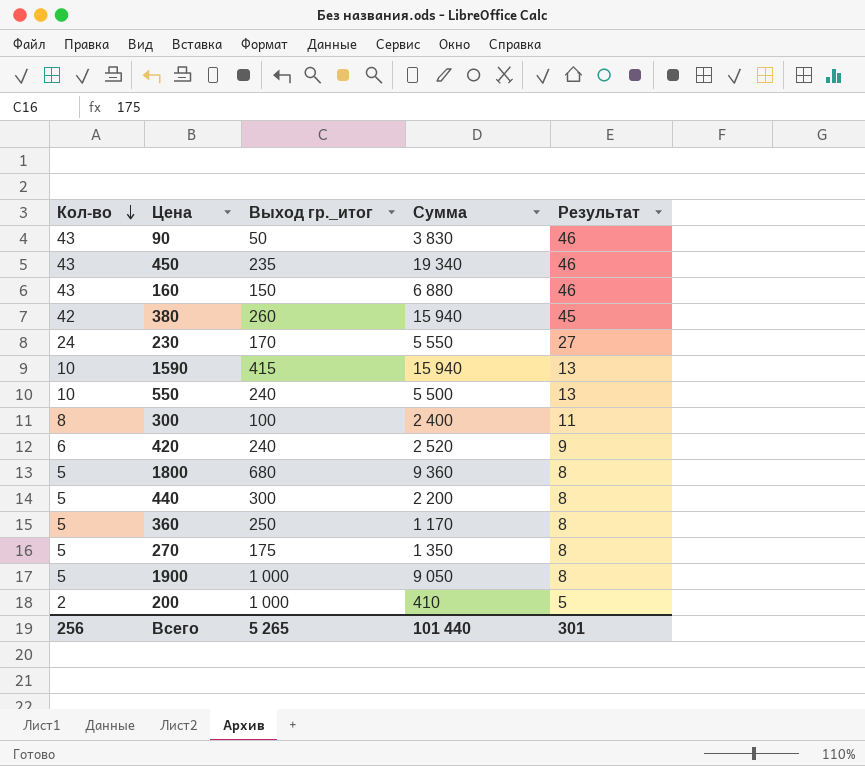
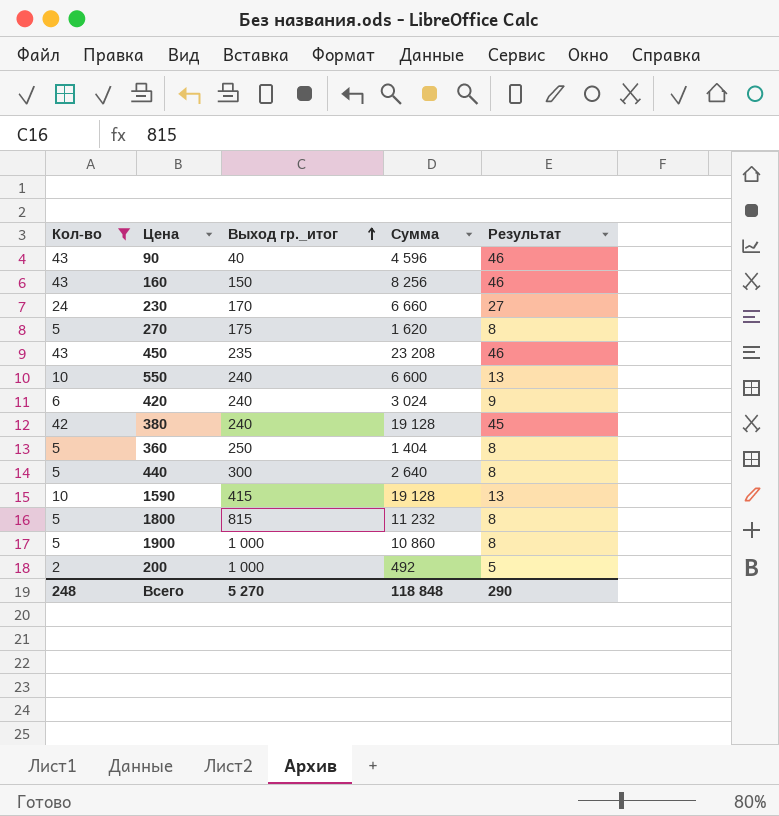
filter: none -> Кол-во != 8
row order: Кол-во descending -> Выход гр._итог ascending
90 | Выход гр._итог: 50 -> 40
90 | Сумма: 3 830 -> 4 596
160 | Сумма: 6 880 -> 8 256
230 | Сумма: 5 550 -> 6 660
270 | Сумма: 1 350 -> 1 620
450 | Сумма: 19 340 -> 23 208
550 | Сумма: 5 500 -> 6 600
420 | Сумма: 2 520 -> 3 024
380 | Выход гр._итог: 260 -> 240
380 | Сумма: 15 940 -> 19 128
360 | Сумма: 1 170 -> 1 404
440 | Сумма: 2 200 -> 2 640
1590 | Сумма: 15 940 -> 19 128
1800 | Выход гр._итог: 680 -> 815
1800 | Сумма: 9 360 -> 11 232
1900 | Сумма: 9 050 -> 10 860
200 | Сумма: 410 -> 492
Всего | Кол-во: 256 -> 248
Всего | Выход гр._итог: 5 265 -> 5 270
Всего | Сумма: 101 440 -> 118 848
Всего | Результат: 301 -> 290

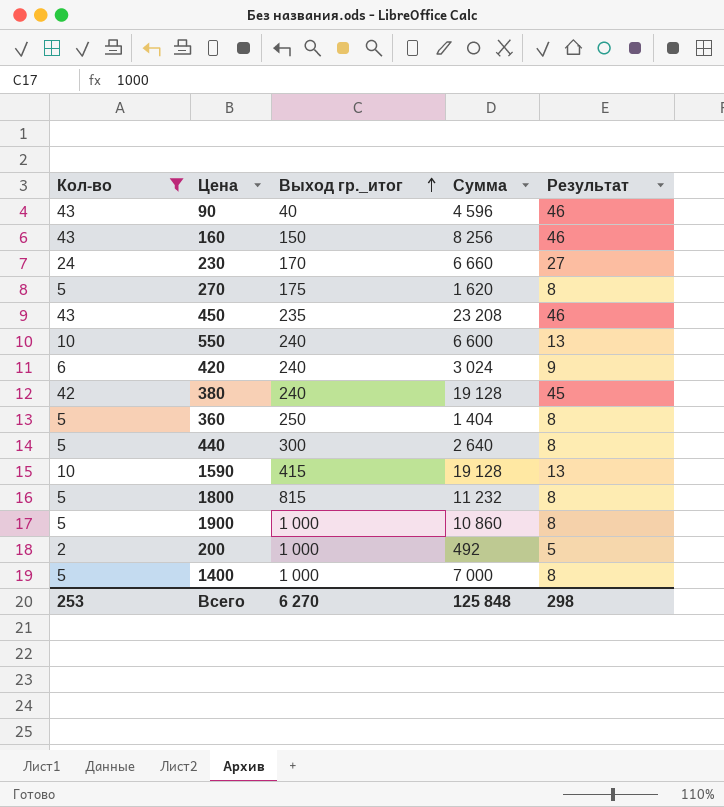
row 1400: none -> 5 | 1 000 | 7 000 | 8
Всего | Кол-во: 248 -> 253
Всего | Выход гр._итог: 5 270 -> 6 270
Всего | Сумма: 118 848 -> 125 848
Всего | Результат: 290 -> 298

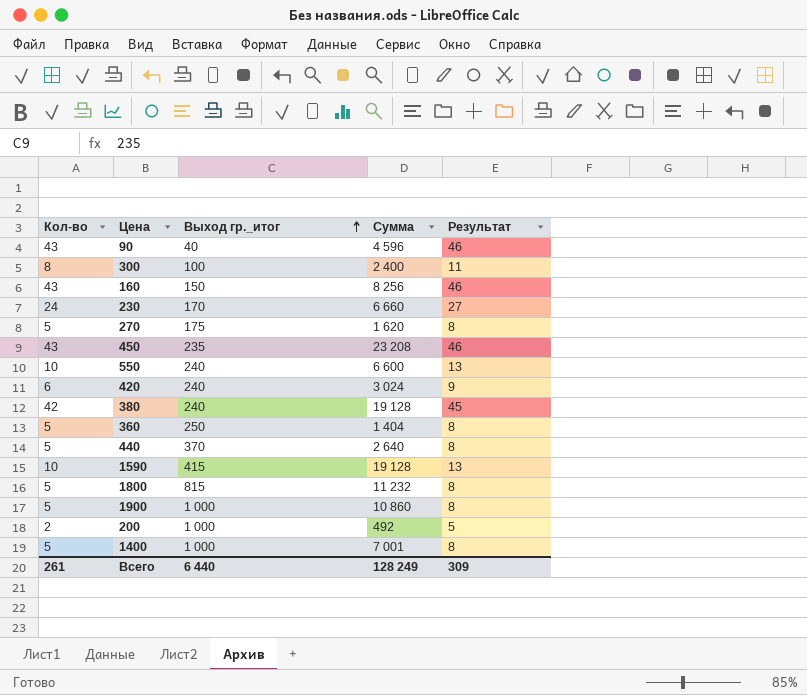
filter: Кол-во != 8 -> none
440 | Выход гр._итог: 300 -> 370
1400 | Сумма: 7 000 -> 7 001
Всего | Кол-во: 253 -> 261
Всего | Выход гр._итог: 6 270 -> 6 440
Всего | Сумма: 125 848 -> 128 249
Всего | Результат: 298 -> 309

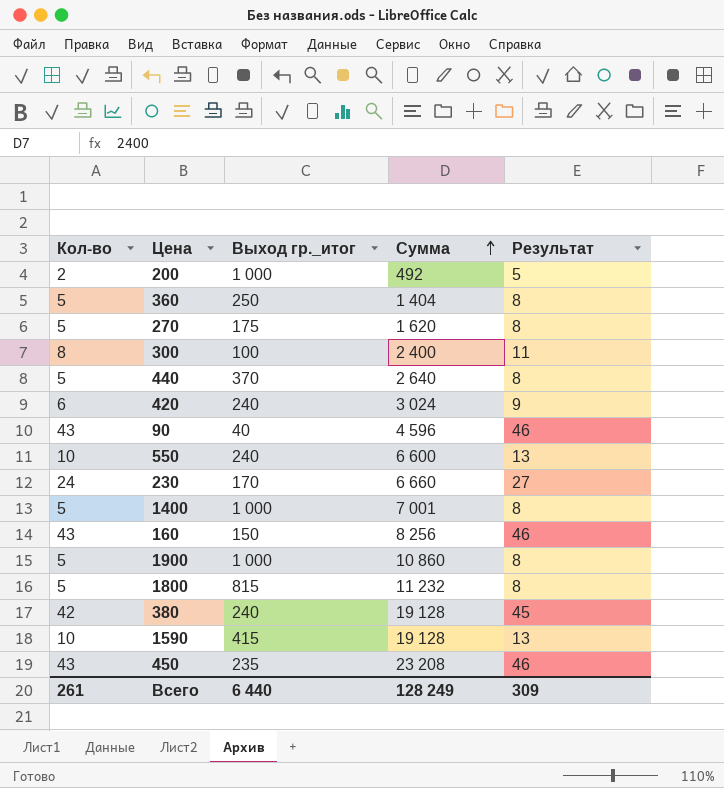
row order: Выход гр._итог ascending -> Сумма ascending

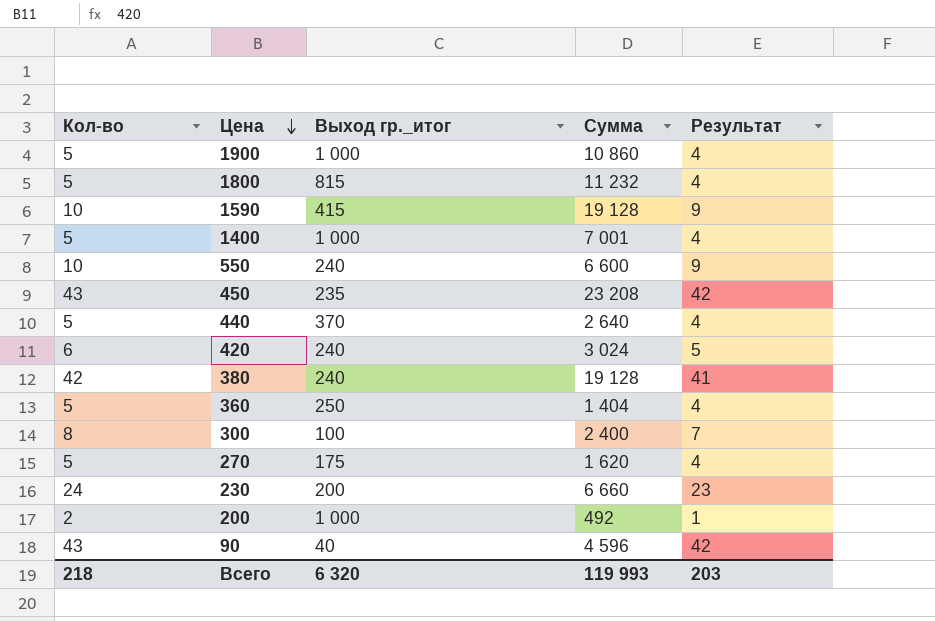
row order: Сумма ascending -> Цена descending
column Результат | formula: [Кол-во] + 3 -> [Кол-во] - 1
row 160: 43 | 150 | 8 256 | 46 -> none
230 | Выход гр._итог: 170 -> 200
Всего | Кол-во: 261 -> 218
Всего | Выход гр._итог: 6 440 -> 6 320
Всего | Сумма: 128 249 -> 119 993
Всего | Результат: 309 -> 203

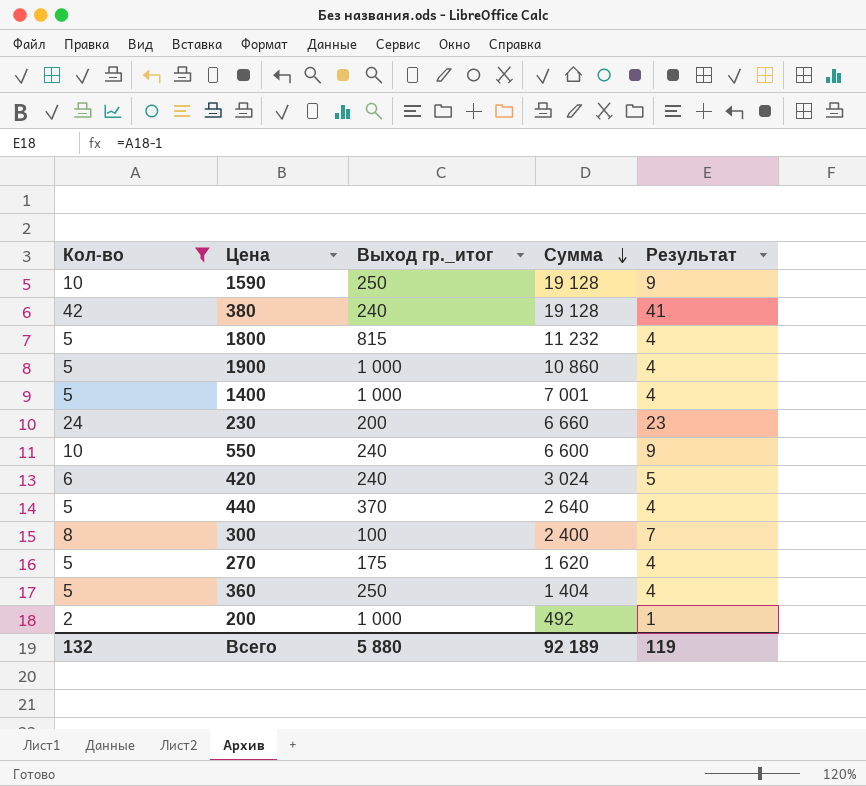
filter: none -> Кол-во != 43
row order: Цена descending -> Сумма descending
1590 | Выход гр._итог: 415 -> 250
Всего | Кол-во: 218 -> 132
Всего | Выход гр._итог: 6 320 -> 5 880
Всего | Сумма: 119 993 -> 92 189
Всего | Результат: 203 -> 119

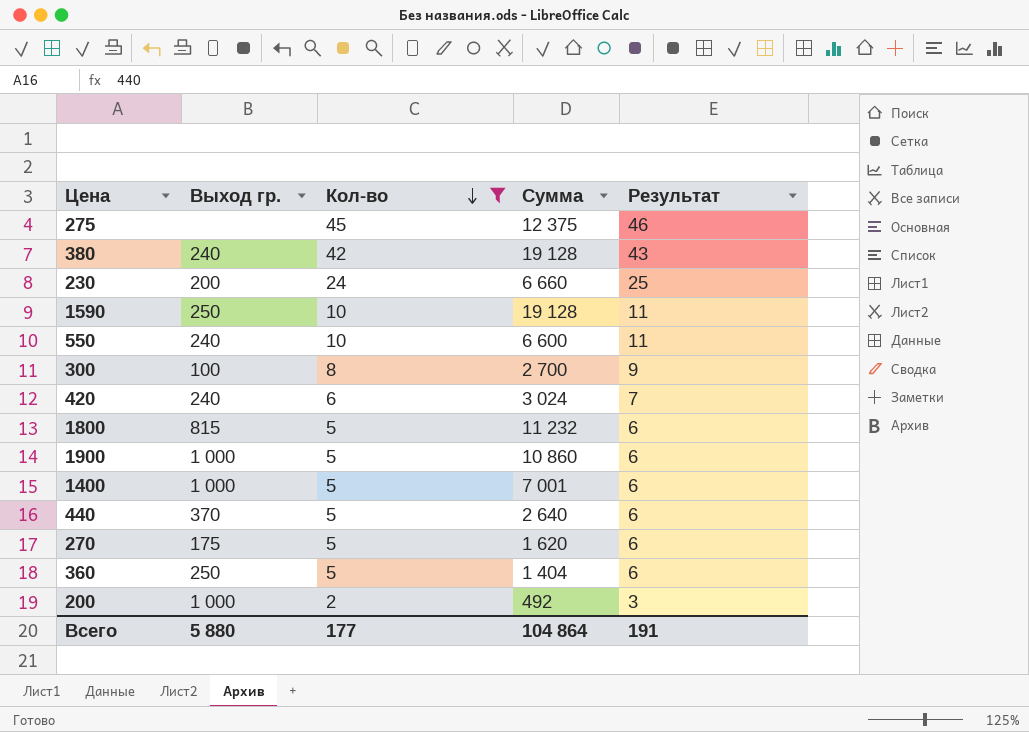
row order: Сумма descending -> Кол-во descending
column name: Выход гр._итог -> Выход гр.
column Кол-во | position: 1 -> 3
column Результат | formula: [Кол-во] - 1 -> [Кол-во] + 1
row 275: none -> none | 45 | 12 375 | 46
300 | Сумма: 2 400 -> 2 700
Всего | Кол-во: 132 -> 177
Всего | Сумма: 92 189 -> 104 864
Всего | Результат: 119 -> 191

